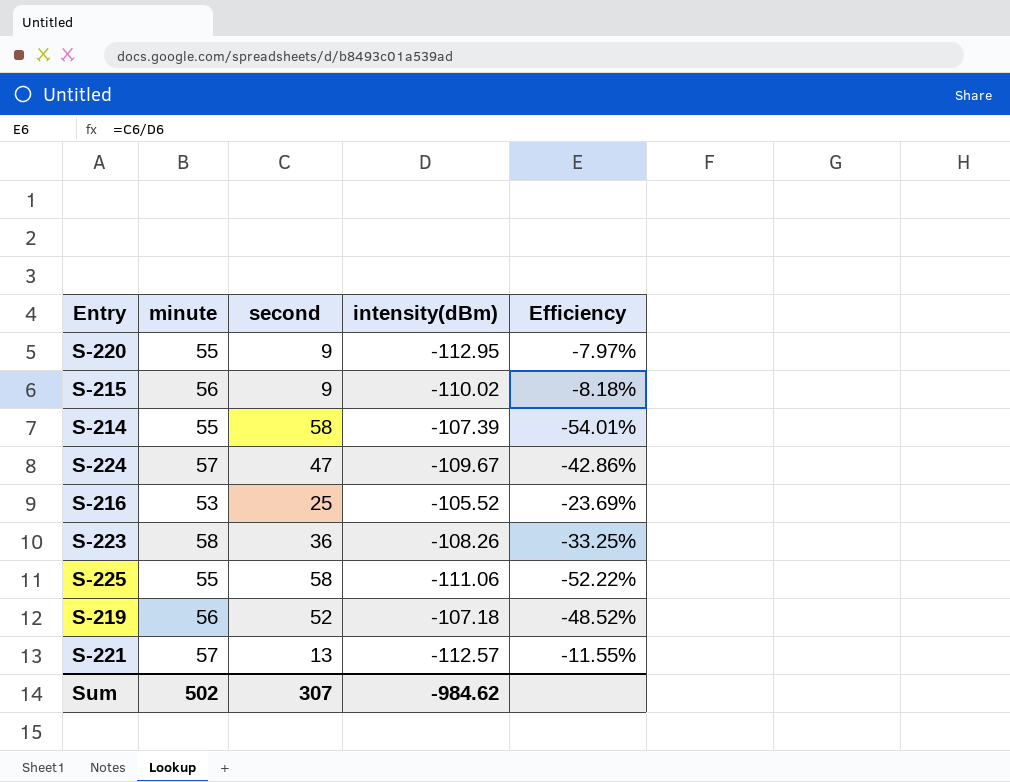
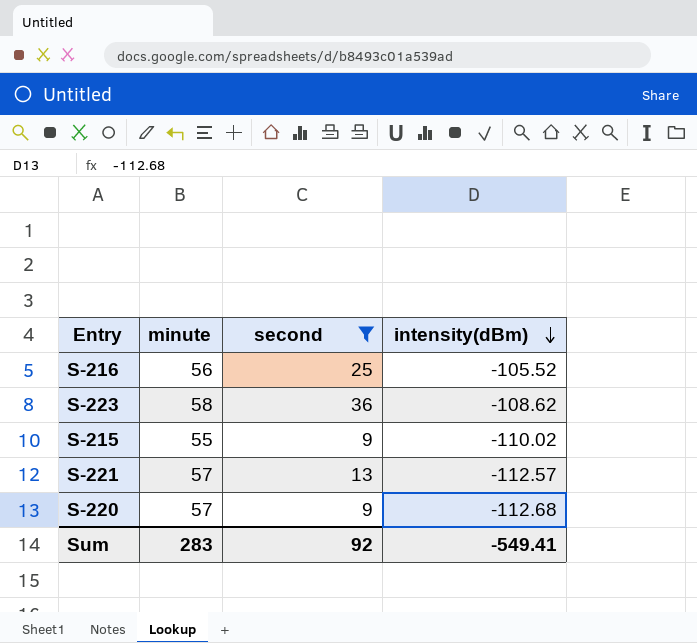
filter: none -> second <= 36
row order: none -> intensity(dBm) descending
column Efficiency | formula: [second] / [intensity(dBm)] -> none
S-216 | minute: 53 -> 56
S-223 | intensity(dBm): -108.26 -> -108.62
S-215 | minute: 56 -> 55
S-220 | minute: 55 -> 57
S-220 | intensity(dBm): -112.95 -> -112.68
Sum | minute: 502 -> 283
Sum | second: 307 -> 92
Sum | intensity(dBm): -984.62 -> -549.41

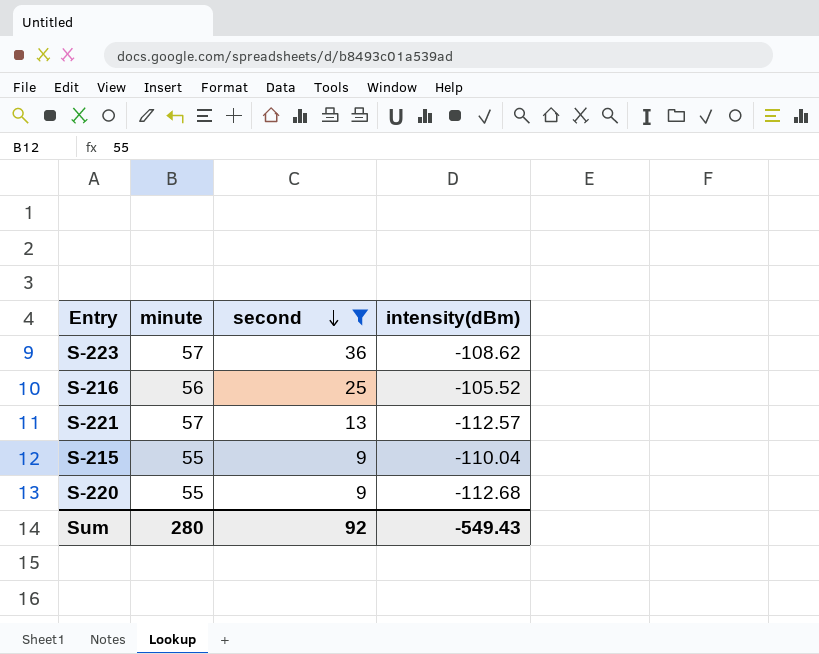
row order: intensity(dBm) descending -> second descending
S-223 | minute: 58 -> 57
S-215 | intensity(dBm): -110.02 -> -110.04
S-220 | minute: 57 -> 55
Sum | minute: 283 -> 280
Sum | intensity(dBm): -549.41 -> -549.43

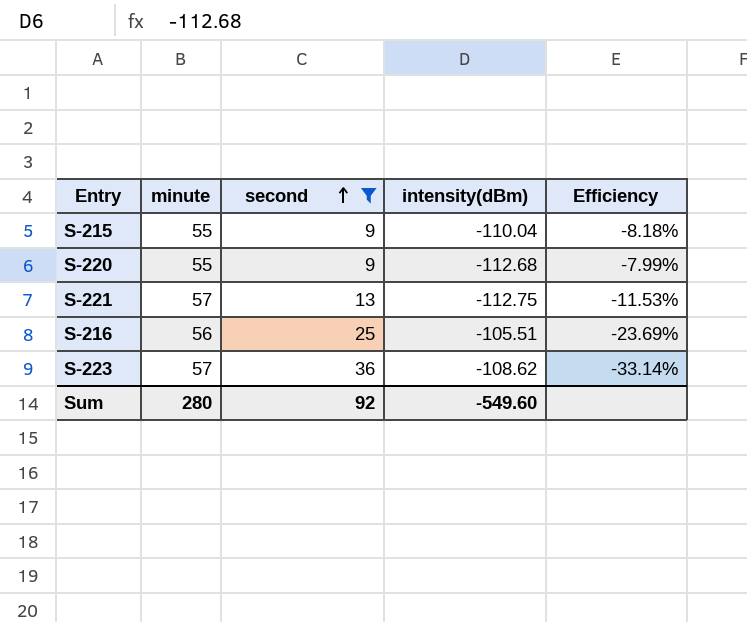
row order: second descending -> second ascending
column Efficiency | formula: none -> [second] / [intensity(dBm)]
S-221 | intensity(dBm): -112.57 -> -112.75
S-216 | intensity(dBm): -105.52 -> -105.51
Sum | intensity(dBm): -549.43 -> -549.60

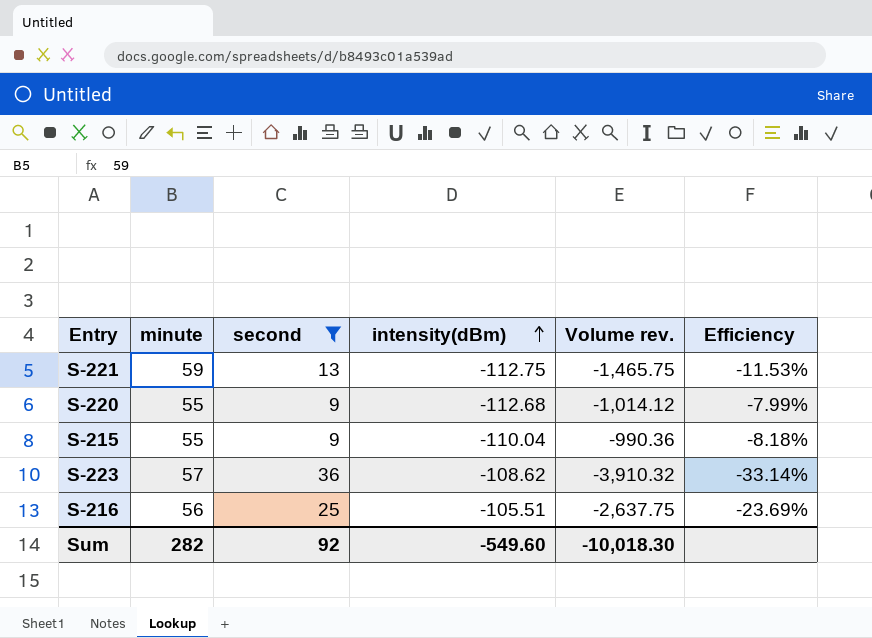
row order: second ascending -> intensity(dBm) ascending
column Volume rev. | formula: none -> [second] * [intensity(dBm)]
S-221 | minute: 57 -> 59
Sum | minute: 280 -> 282

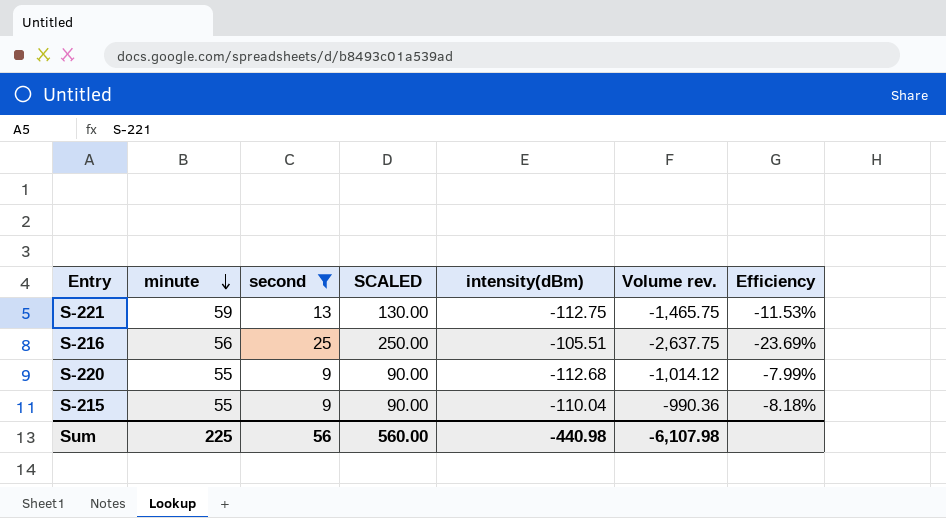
row order: intensity(dBm) ascending -> minute descending
column SCALED | formula: none -> [second] * 10
row S-223: 57 | 36 | -108.62 | -3,910.32 | -33.14% -> none
Sum | minute: 282 -> 225
Sum | second: 92 -> 56
Sum | intensity(dBm): -549.60 -> -440.98
Sum | Volume rev.: -10,018.30 -> -6,107.98

